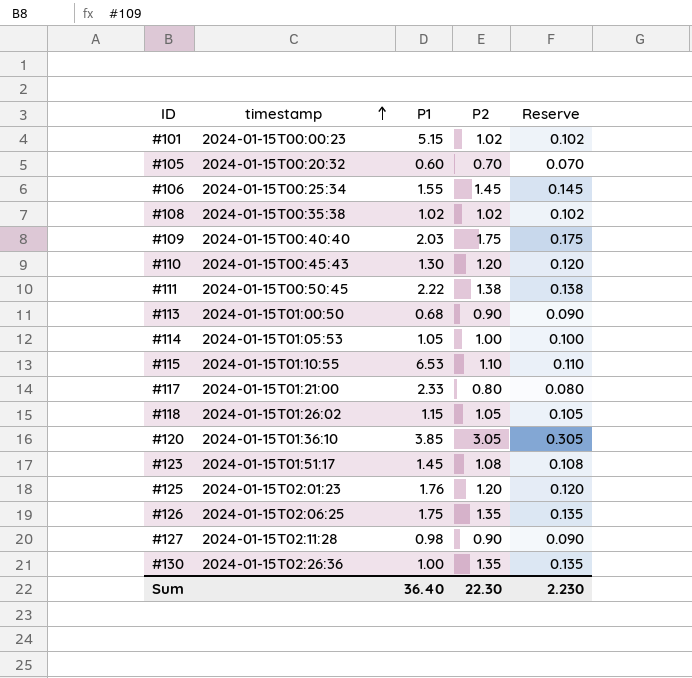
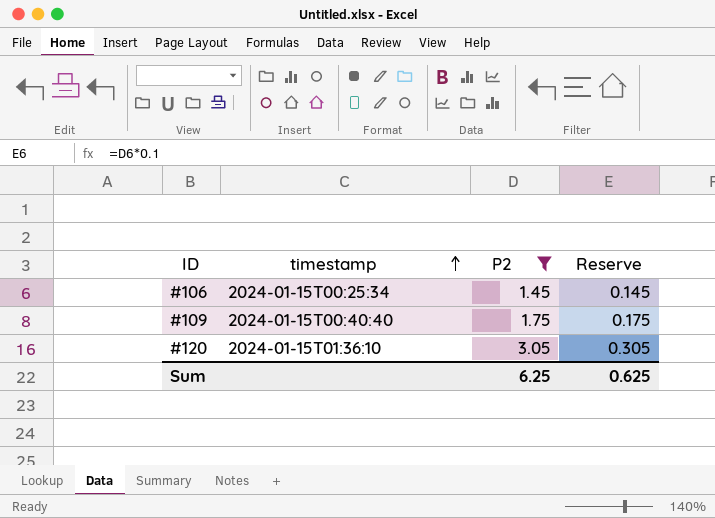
filter: none -> P2 >= 1.45
column P1 | position: 3 -> none
Sum | P2: 22.30 -> 6.25
Sum | Reserve: 2.230 -> 0.625

